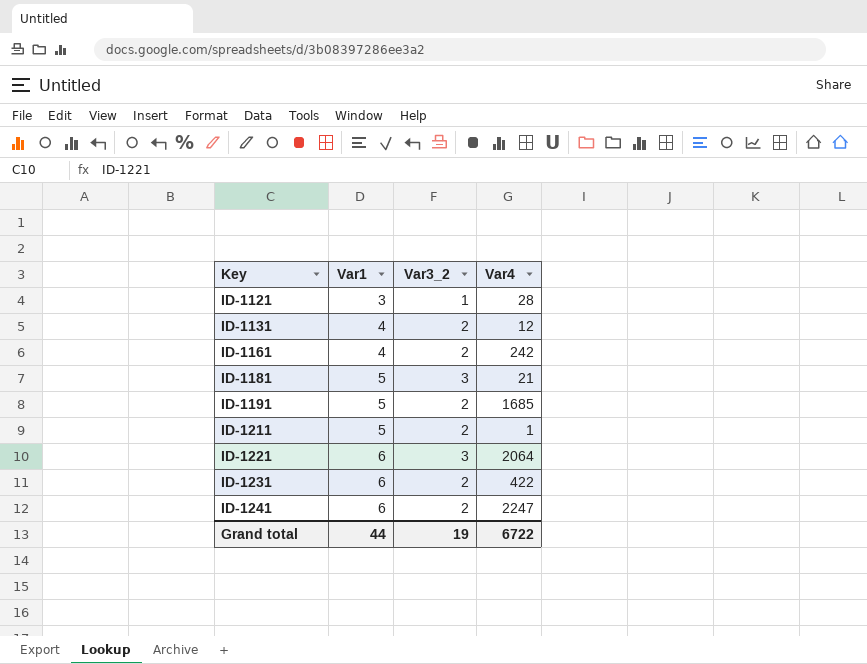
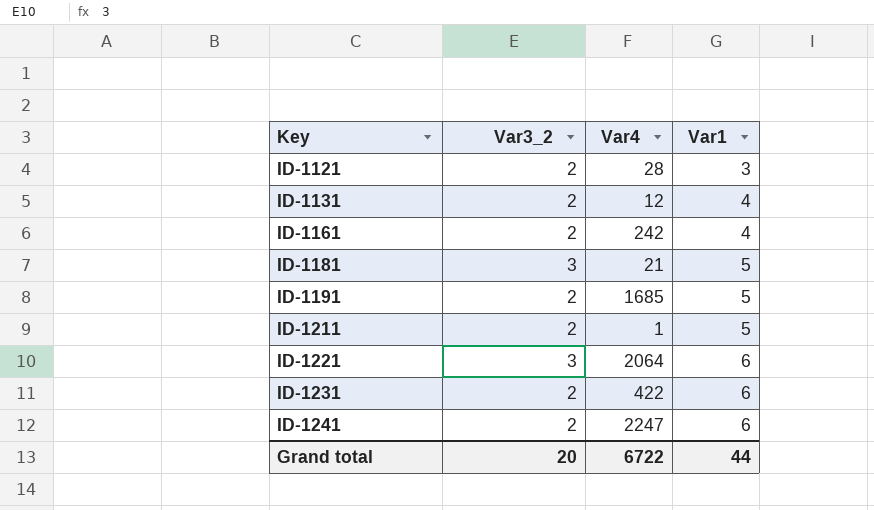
column Var1 | position: 2 -> 4
ID-1121 | Var3_2: 1 -> 2
Grand total | Var3_2: 19 -> 20

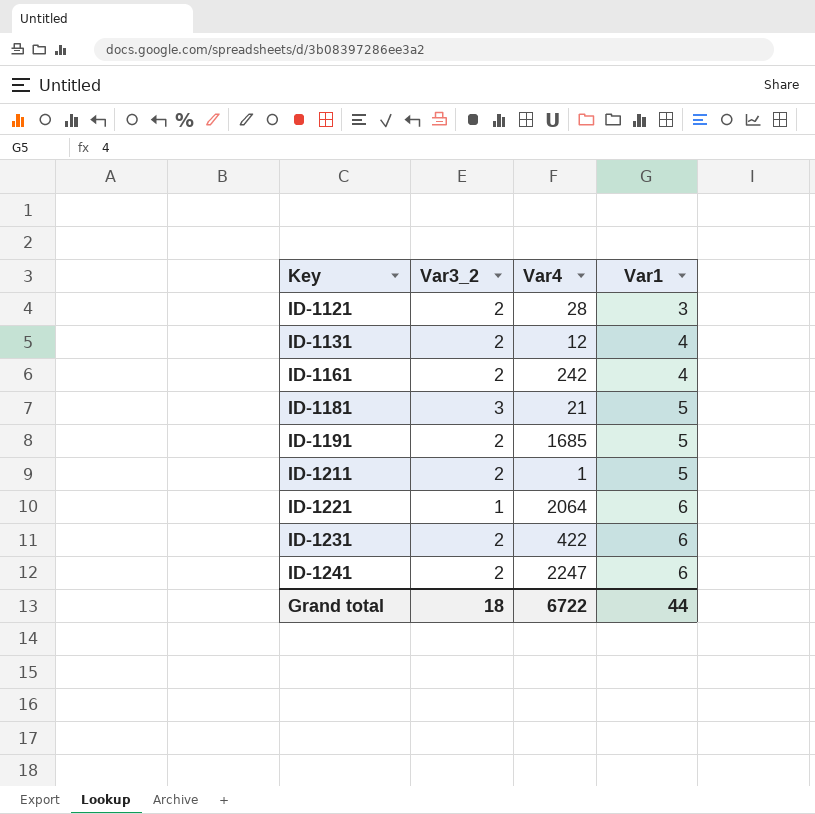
ID-1221 | Var3_2: 3 -> 1
Grand total | Var3_2: 20 -> 18

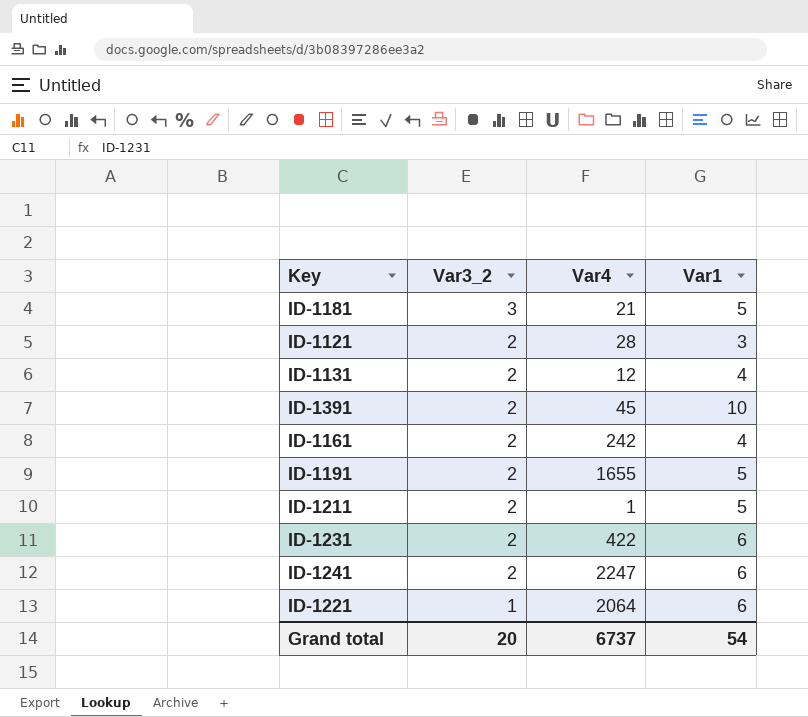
row order: Key ascending -> Var3_2 descending
row ID-1391: none -> 2 | 45 | 10
ID-1191 | Var4: 1685 -> 1655
Grand total | Var3_2: 18 -> 20
Grand total | Var4: 6722 -> 6737
Grand total | Var1: 44 -> 54

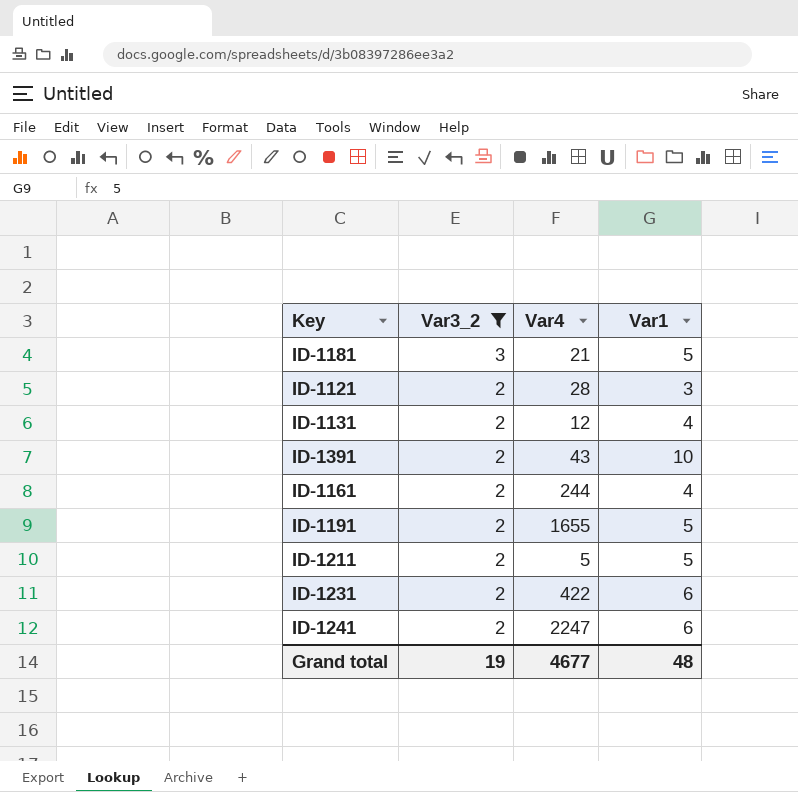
filter: none -> Var3_2 != 1
ID-1391 | Var4: 45 -> 43
ID-1161 | Var4: 242 -> 244
ID-1211 | Var4: 1 -> 5
Grand total | Var3_2: 20 -> 19
Grand total | Var4: 6737 -> 4677
Grand total | Var1: 54 -> 48

